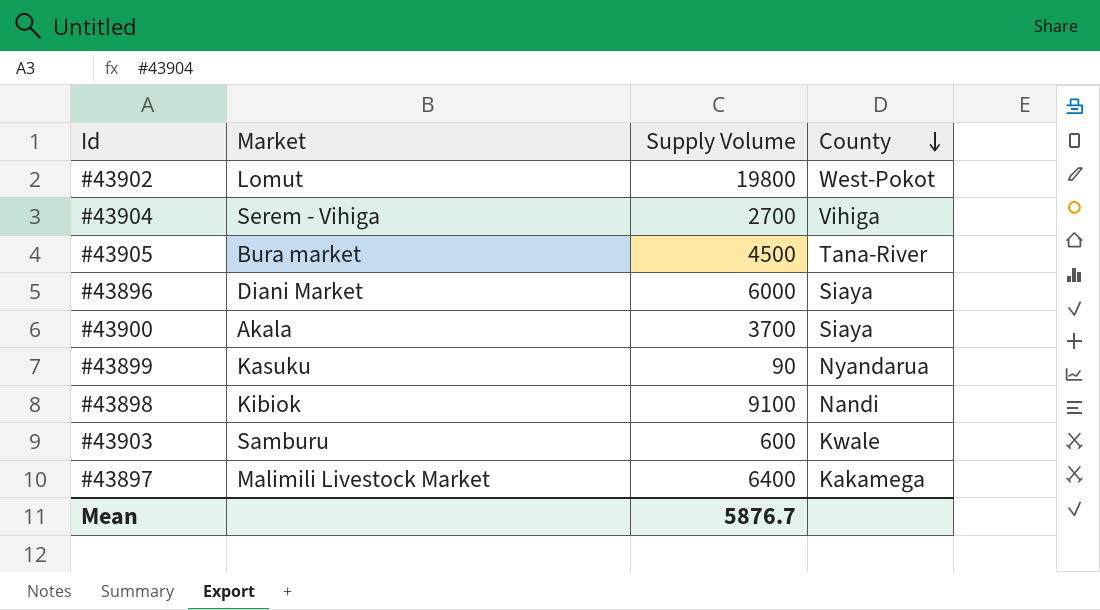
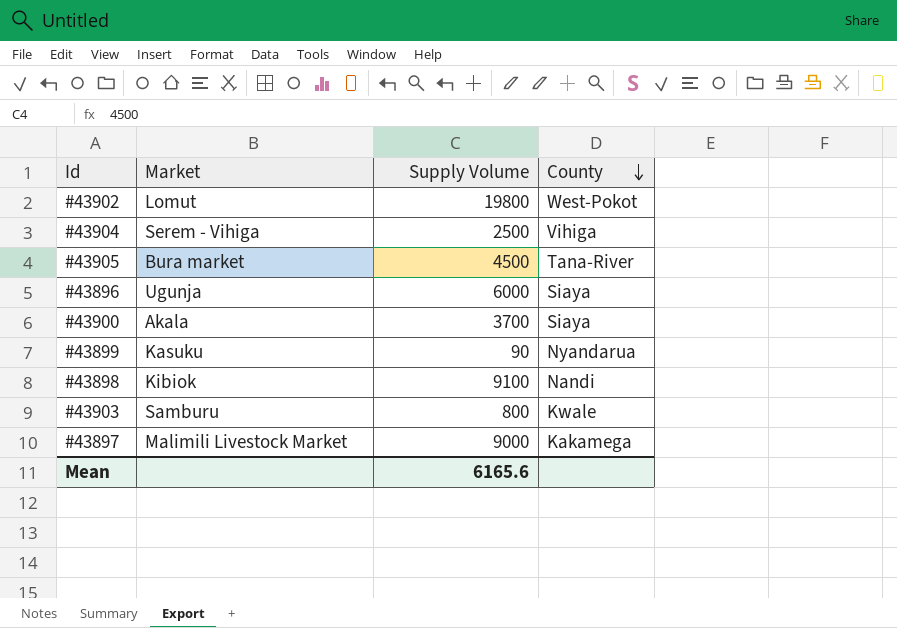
#43904 | Supply Volume: 2700 -> 2500
#43896 | Market: Diani Market -> Ugunja
#43903 | Supply Volume: 600 -> 800
#43897 | Supply Volume: 6400 -> 9000
Mean | Supply Volume: 5876.7 -> 6165.6

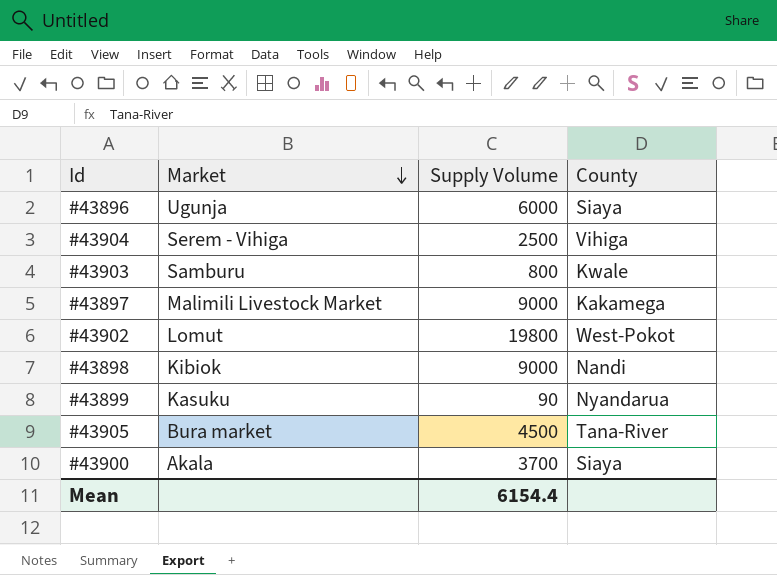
row order: County descending -> Market descending
#43898 | Supply Volume: 9100 -> 9000
Mean | Supply Volume: 6165.6 -> 6154.4

